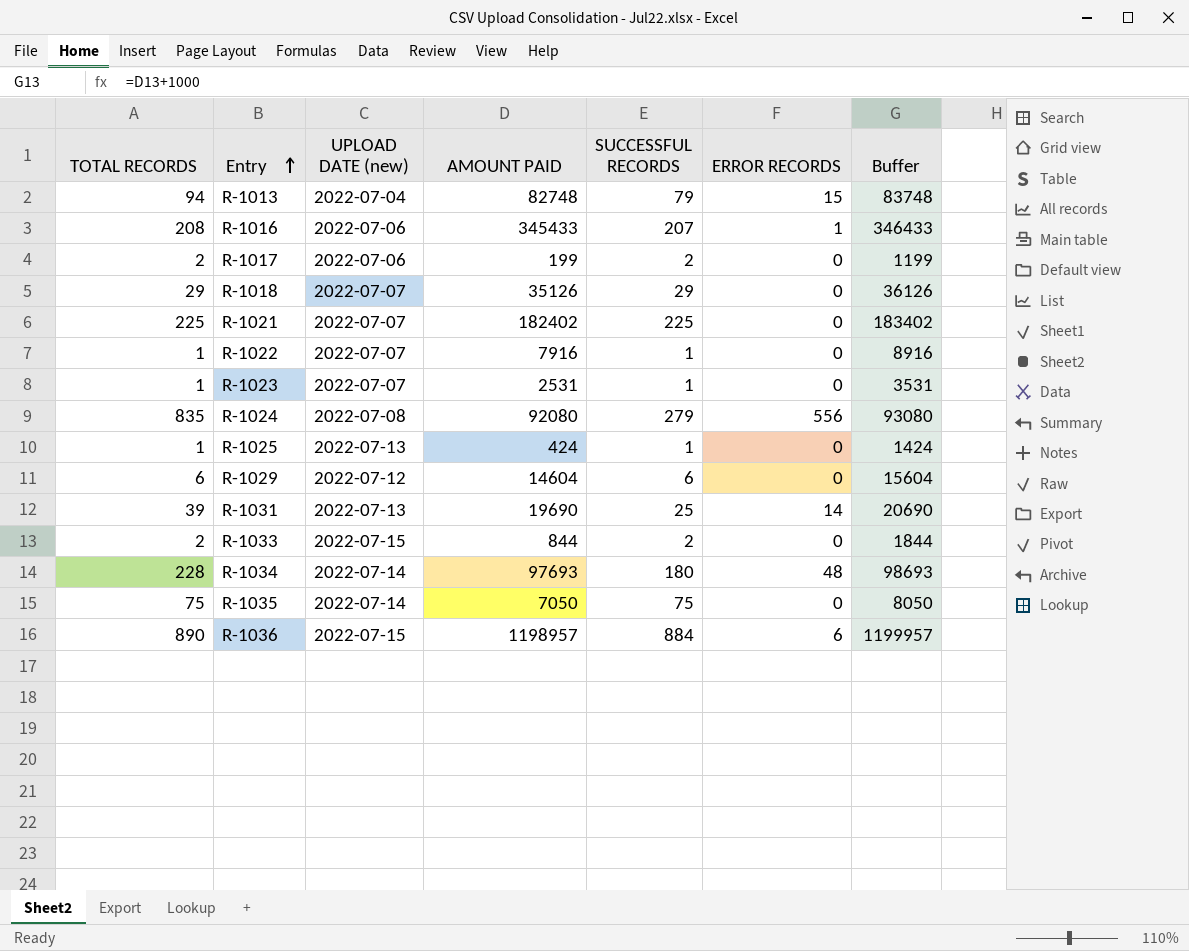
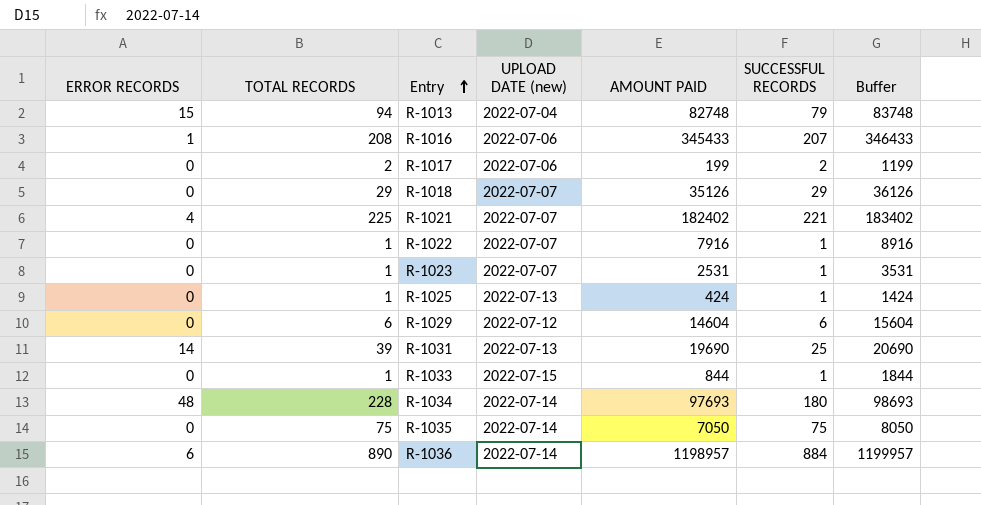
column ERROR RECORDS | position: 6 -> 1
row R-1024: 835 | 2022-07-08 | 92080 | 279 | 556 | 93080 -> none
R-1021 | ERROR RECORDS: 0 -> 4
R-1021 | SUCCESSFUL RECORDS: 225 -> 221
R-1033 | TOTAL RECORDS: 2 -> 1
R-1033 | SUCCESSFUL RECORDS: 2 -> 1
R-1036 | UPLOAD DATE (new): 2022-07-15 -> 2022-07-14

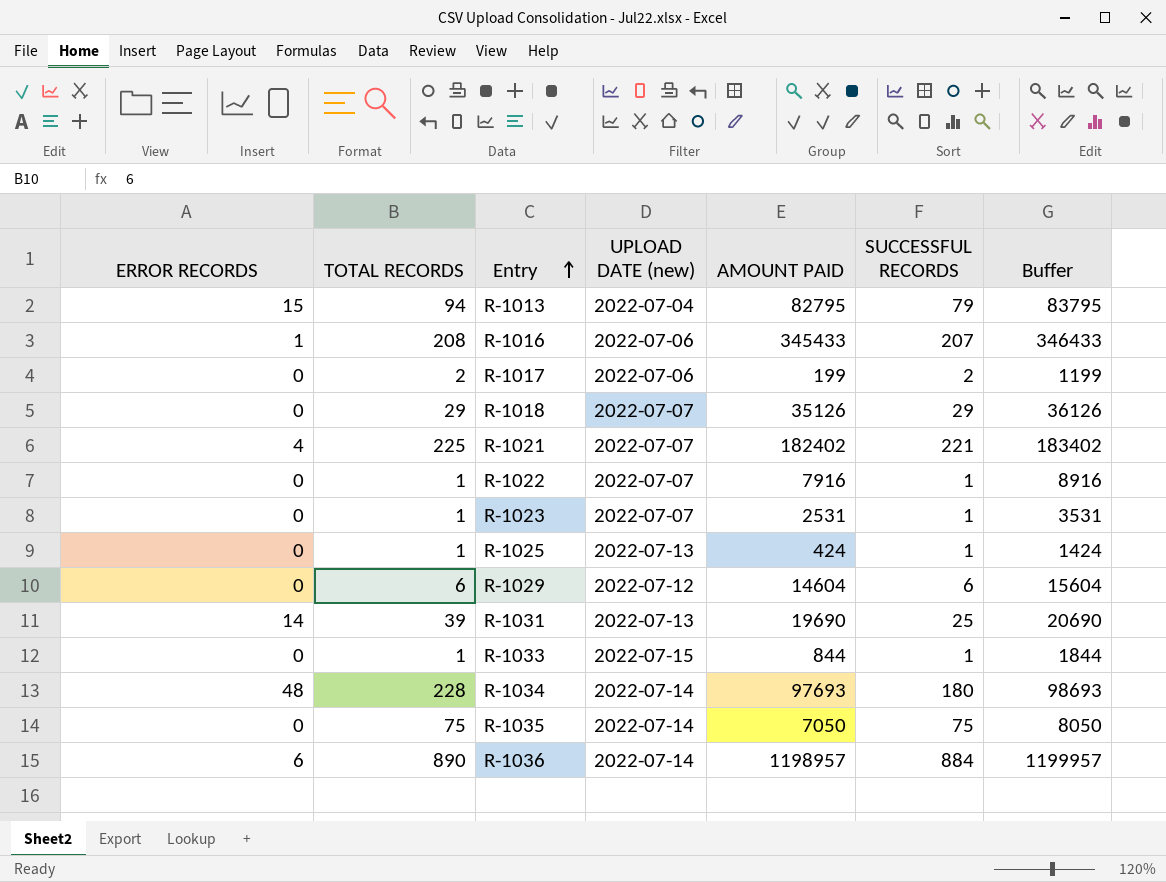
R-1013 | AMOUNT PAID: 82748 -> 82795
R-1013 | Buffer: 83748 -> 83795

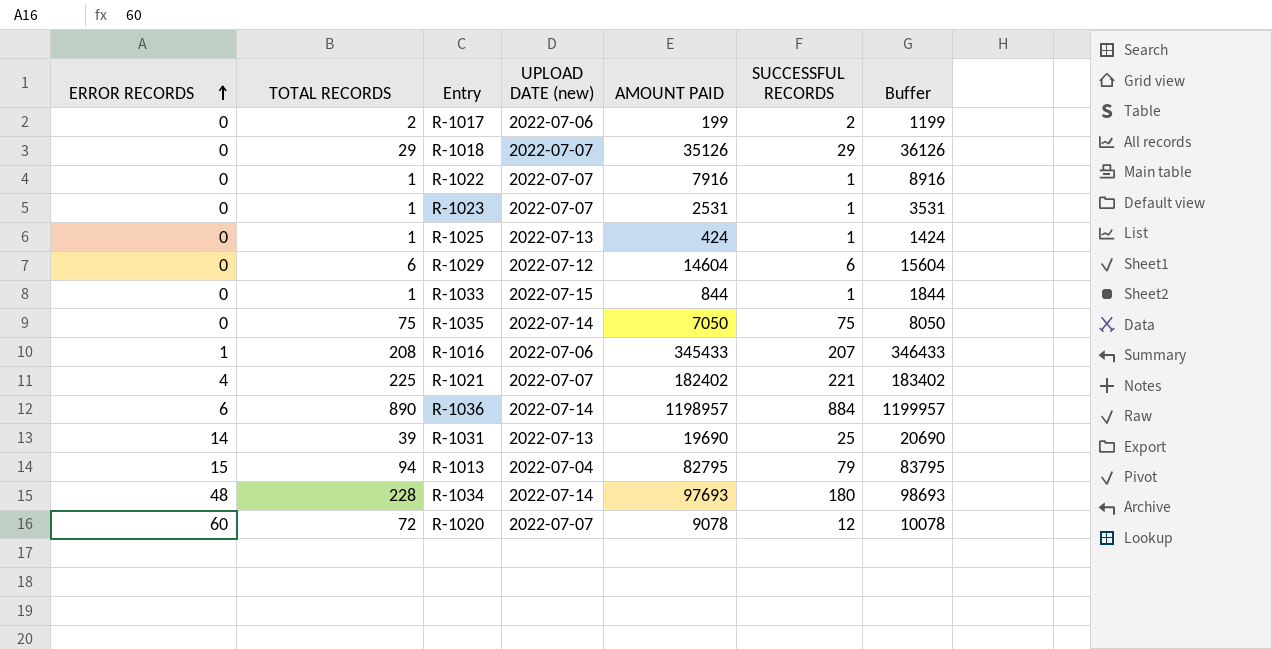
row order: Entry ascending -> ERROR RECORDS ascending
row R-1020: none -> 60 | 72 | 2022-07-07 | 9078 | 12 | 10078

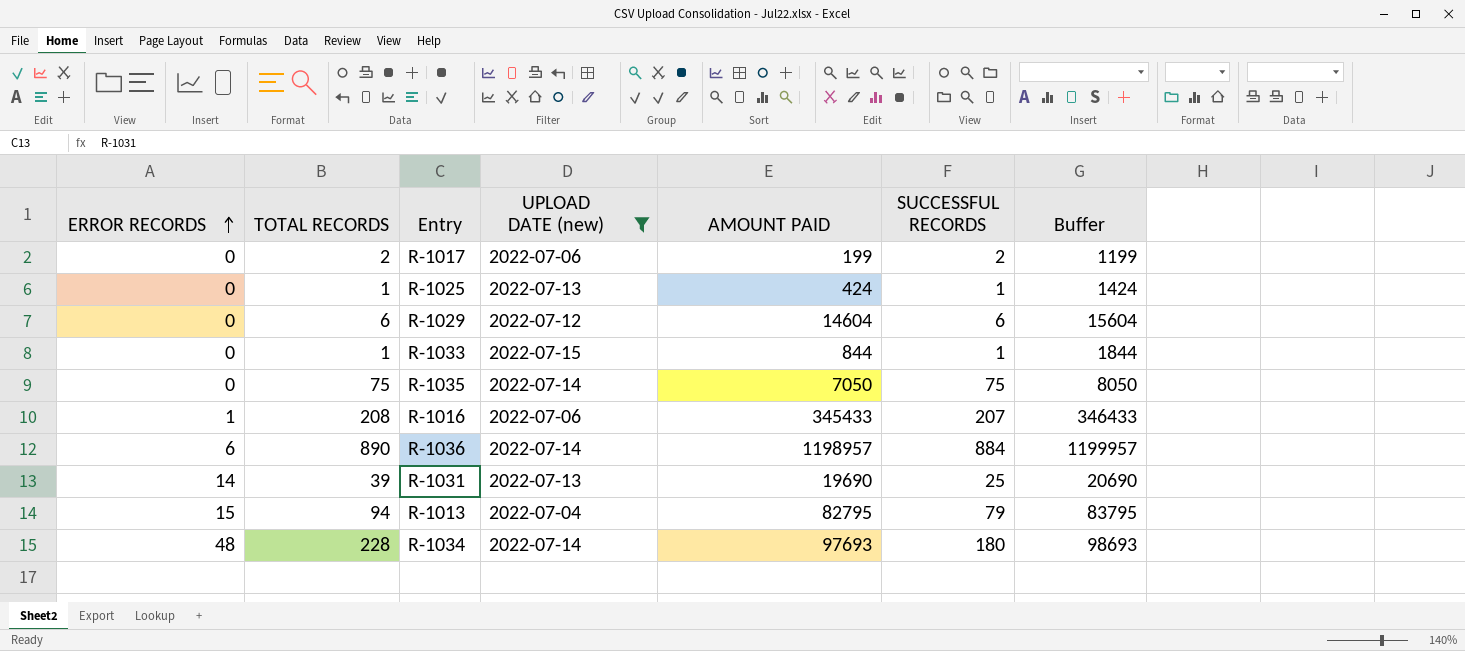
filter: none -> UPLOAD DATE (new) != 2022-07-07

